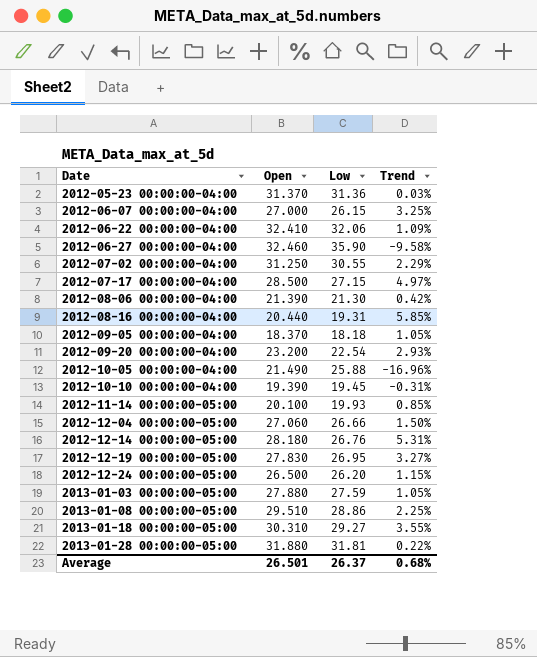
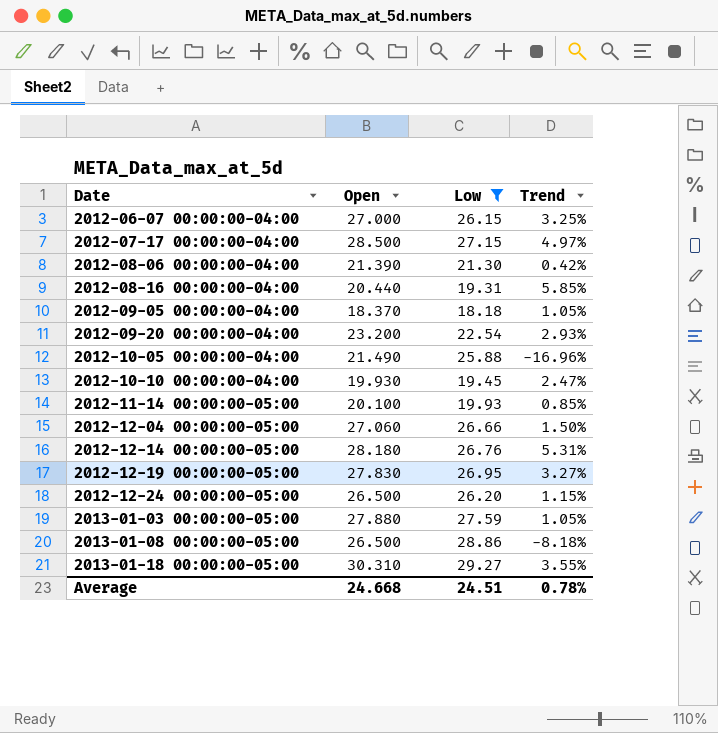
filter: none -> Low <= 29.27
2012-10-10 00:00:00-04:00 | Open: 19.390 -> 19.930
2012-10-10 00:00:00-04:00 | Trend: -0.31% -> 2.47%
2013-01-08 00:00:00-05:00 | Open: 29.510 -> 26.500
2013-01-08 00:00:00-05:00 | Trend: 2.25% -> -8.18%
Average | Open: 26.501 -> 24.668
Average | Low: 26.37 -> 24.51
Average | Trend: 0.68% -> 0.78%

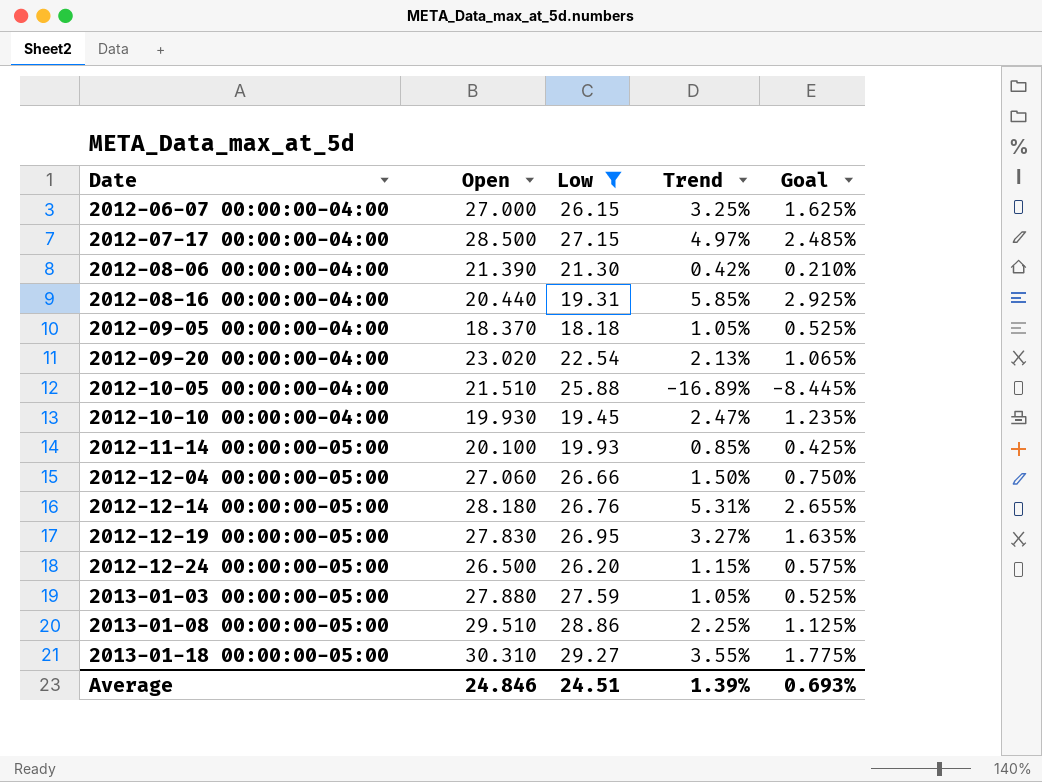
column Goal | formula: none -> [Trend] * 0.5
2012-09-20 00:00:00-04:00 | Open: 23.200 -> 23.020
2012-09-20 00:00:00-04:00 | Trend: 2.93% -> 2.13%
2012-10-05 00:00:00-04:00 | Open: 21.490 -> 21.510
2012-10-05 00:00:00-04:00 | Trend: -16.96% -> -16.89%
2013-01-08 00:00:00-05:00 | Open: 26.500 -> 29.510
2013-01-08 00:00:00-05:00 | Trend: -8.18% -> 2.25%
Average | Open: 24.668 -> 24.846
Average | Trend: 0.78% -> 1.39%

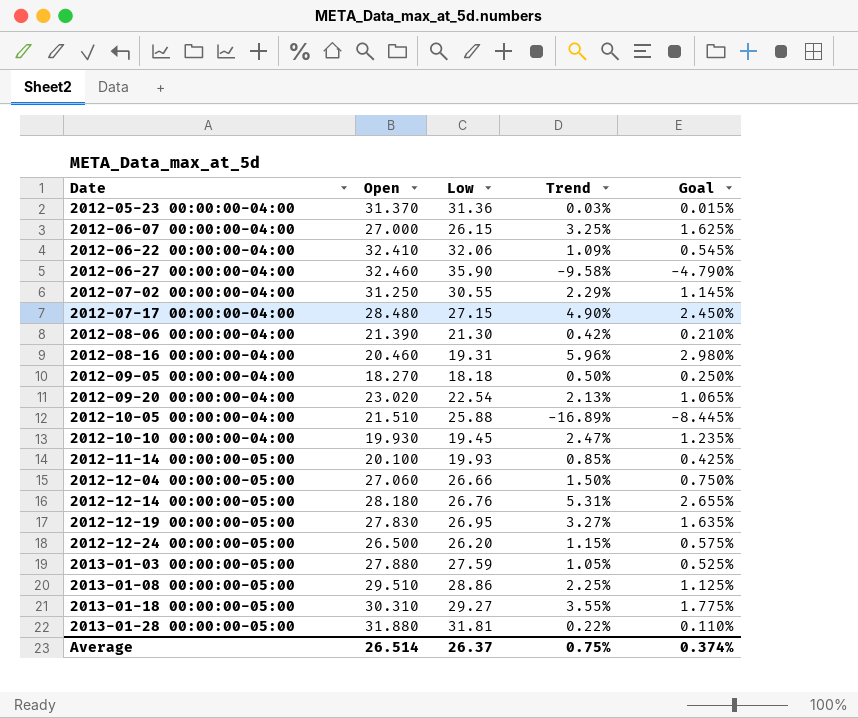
filter: Low <= 29.27 -> none
2012-07-17 00:00:00-04:00 | Open: 28.500 -> 28.480
2012-07-17 00:00:00-04:00 | Trend: 4.97% -> 4.90%
2012-07-17 00:00:00-04:00 | Goal: 2.485% -> 2.450%
2012-08-16 00:00:00-04:00 | Open: 20.440 -> 20.460
2012-08-16 00:00:00-04:00 | Trend: 5.85% -> 5.96%
2012-08-16 00:00:00-04:00 | Goal: 2.925% -> 2.980%
2012-09-05 00:00:00-04:00 | Open: 18.370 -> 18.270
2012-09-05 00:00:00-04:00 | Trend: 1.05% -> 0.50%
2012-09-05 00:00:00-04:00 | Goal: 0.525% -> 0.250%
Average | Open: 24.846 -> 26.514
Average | Low: 24.51 -> 26.37
Average | Trend: 1.39% -> 0.75%
Average | Goal: 0.693% -> 0.374%

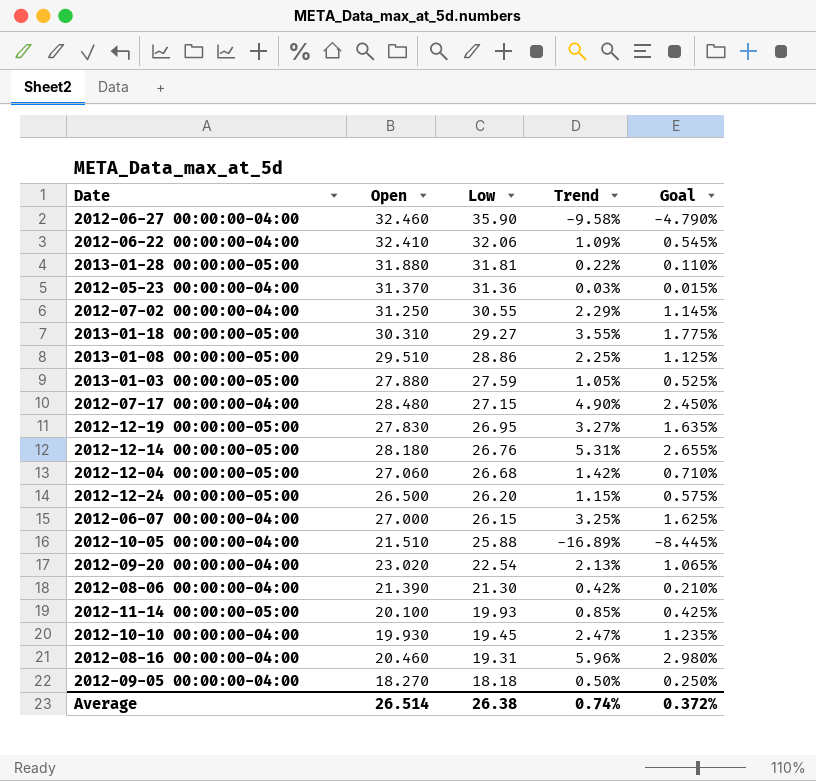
row order: Date ascending -> Low descending
2012-12-04 00:00:00-05:00 | Low: 26.66 -> 26.68
2012-12-04 00:00:00-05:00 | Trend: 1.50% -> 1.42%
2012-12-04 00:00:00-05:00 | Goal: 0.750% -> 0.710%
Average | Low: 26.37 -> 26.38
Average | Trend: 0.75% -> 0.74%
Average | Goal: 0.374% -> 0.372%

